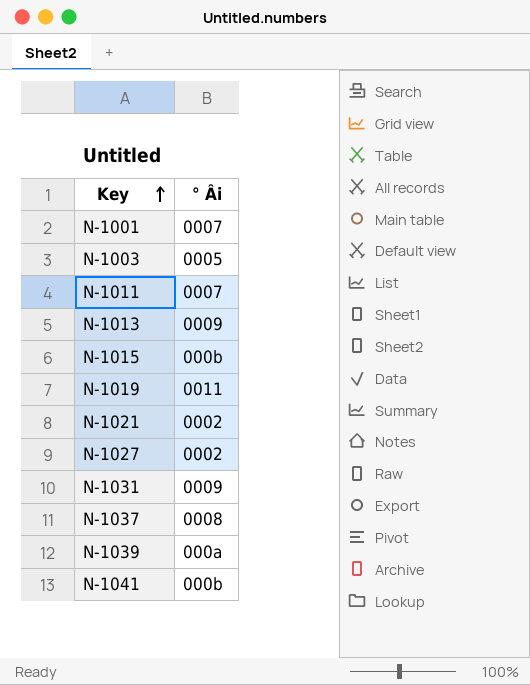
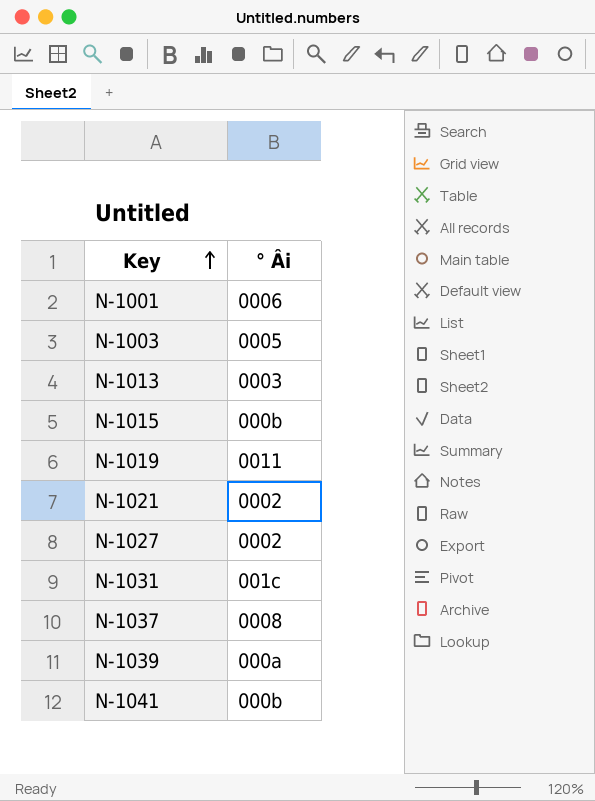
row N-1011: 0007 -> none
N-1001 | ° Âi: 0007 -> 0006
N-1013 | ° Âi: 0009 -> 0003
N-1031 | ° Âi: 0009 -> 001c

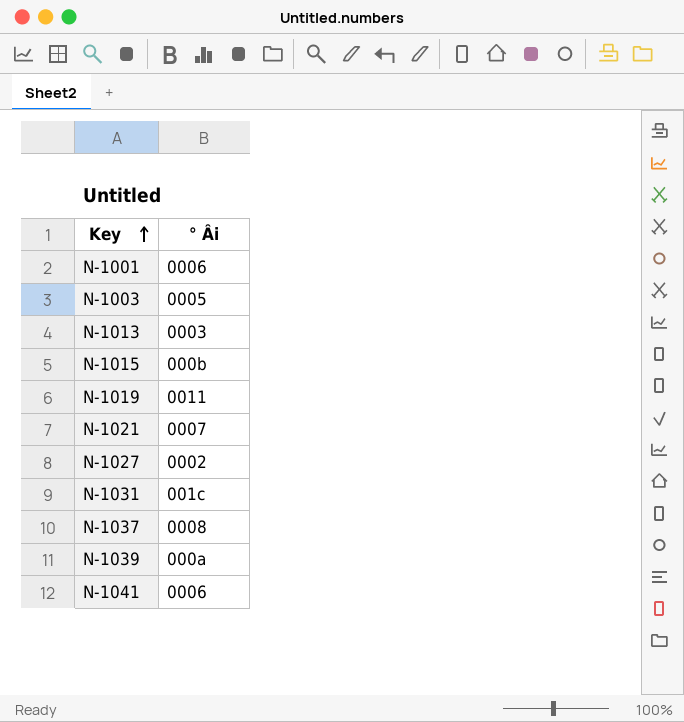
N-1021 | ° Âi: 0002 -> 0007
N-1041 | ° Âi: 000b -> 0006

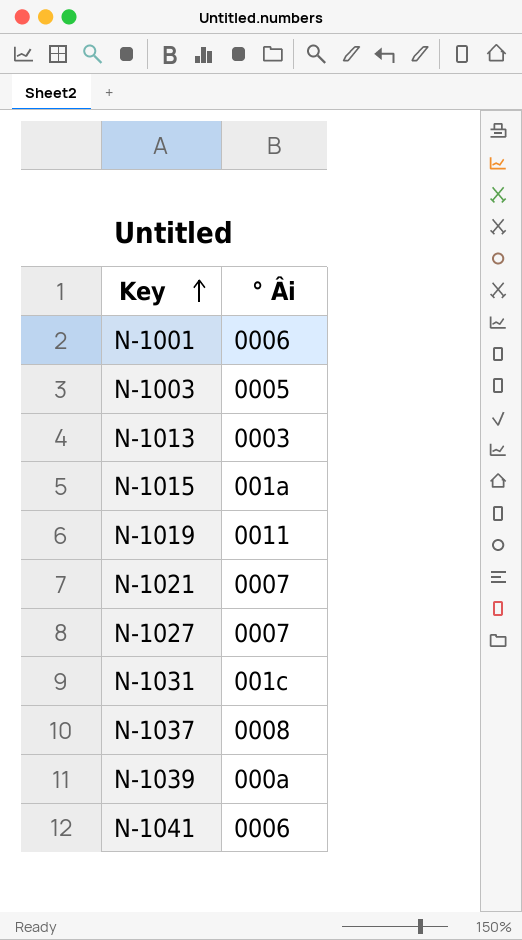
N-1015 | ° Âi: 000b -> 001a
N-1027 | ° Âi: 0002 -> 0007

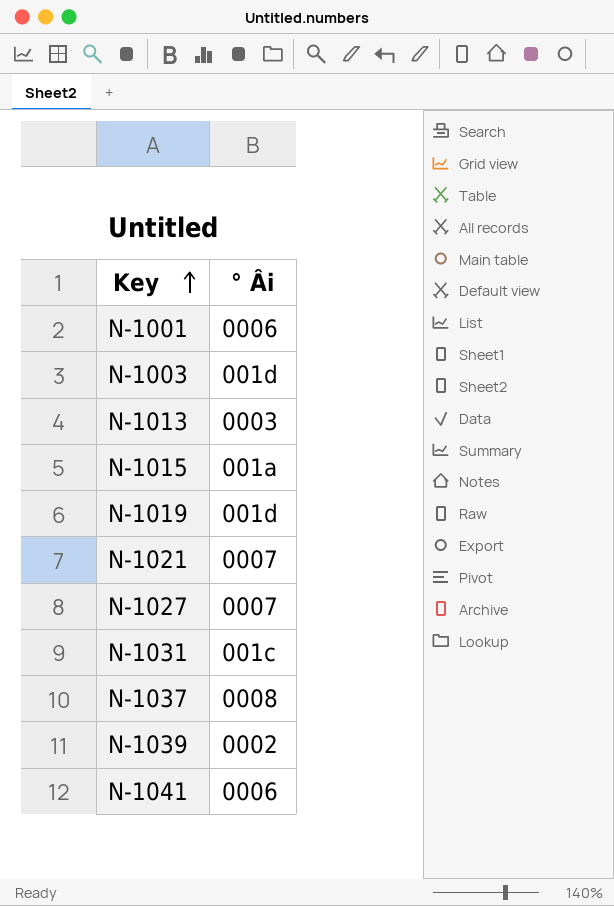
N-1003 | ° Âi: 0005 -> 001d
N-1019 | ° Âi: 0011 -> 001d
N-1039 | ° Âi: 000a -> 0002

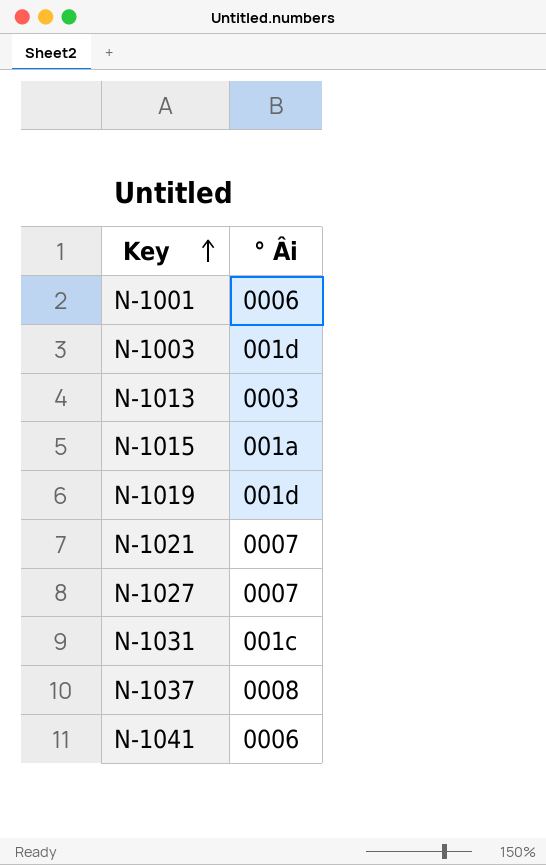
row N-1039: 0002 -> none

